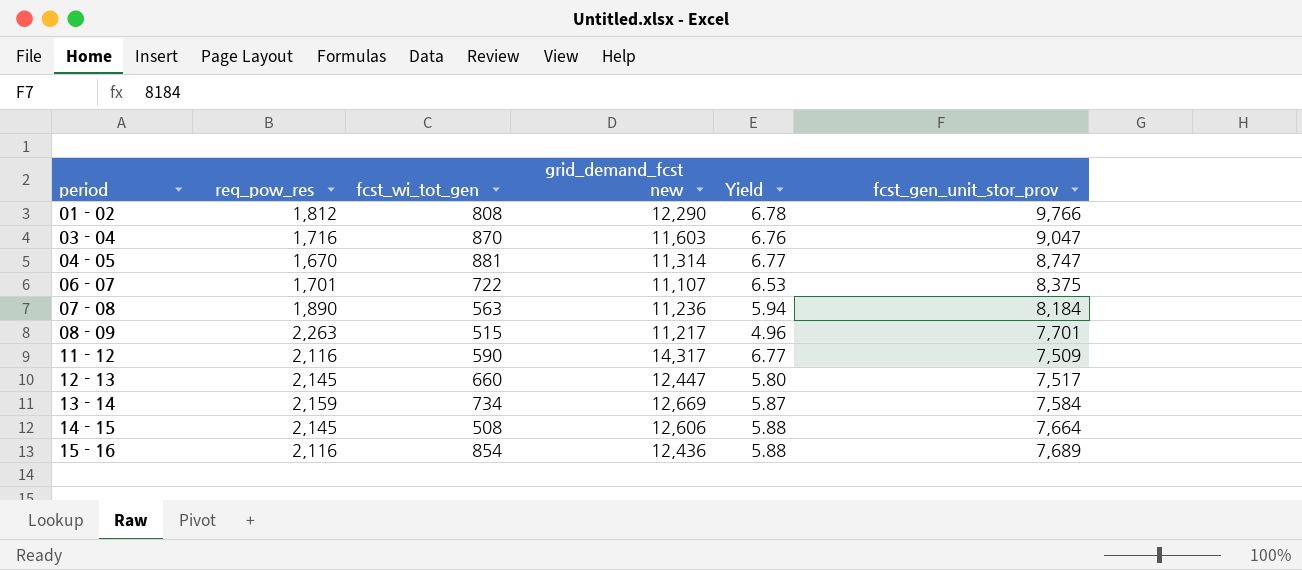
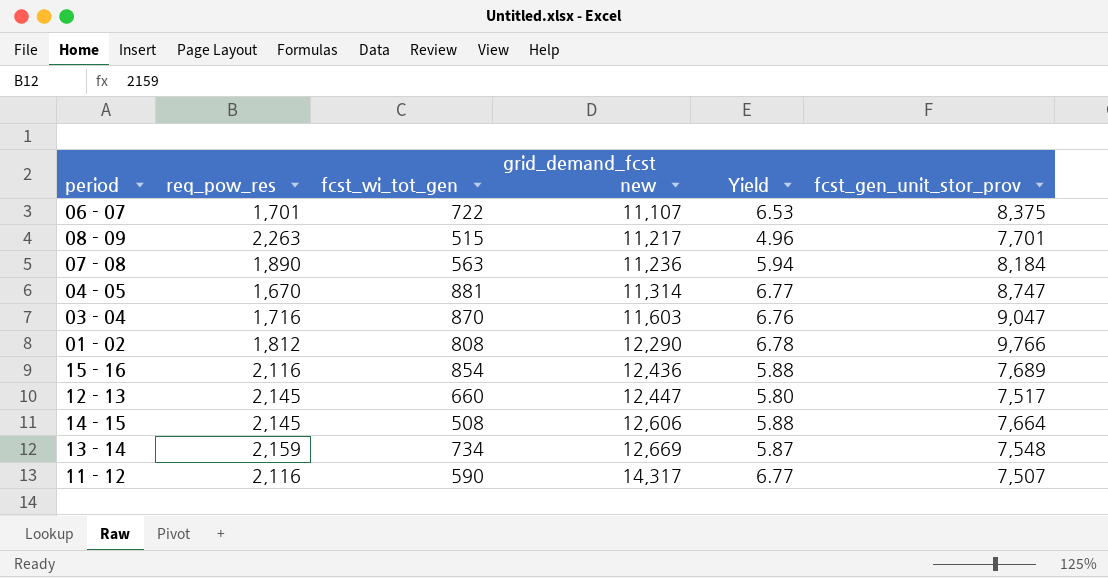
row order: period ascending -> grid_demand_fcst new ascending
13 - 14 | fcst_gen_unit_stor_prov: 7,584 -> 7,548
11 - 12 | fcst_gen_unit_stor_prov: 7,509 -> 7,507

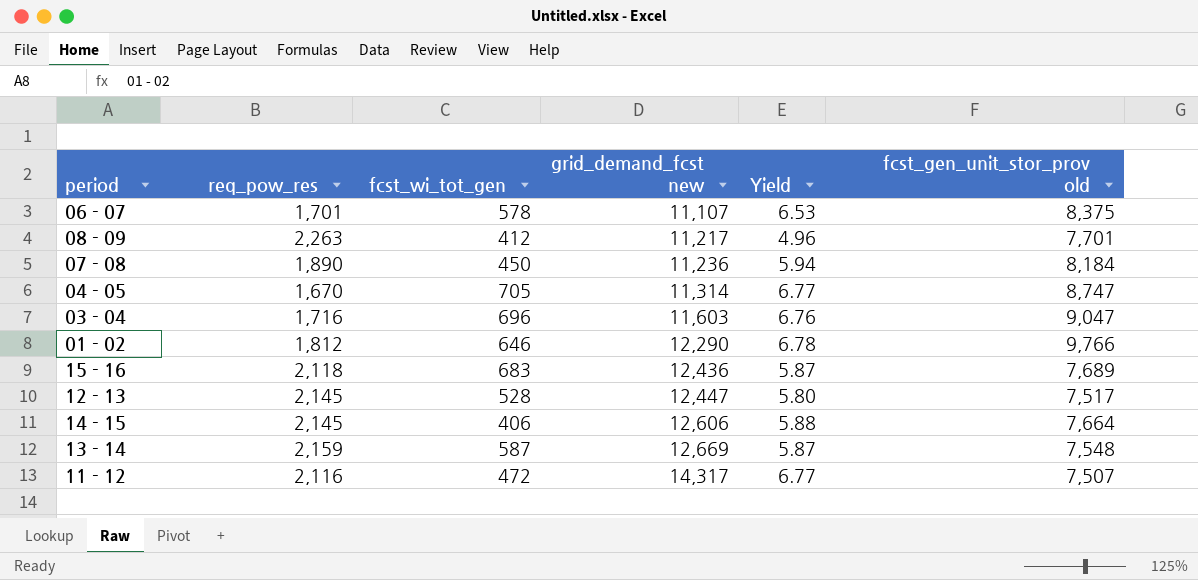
column name: fcst_gen_unit_stor_prov -> fcst_gen_unit_stor_prov old
06 - 07 | fcst_wi_tot_gen: 722 -> 578
08 - 09 | fcst_wi_tot_gen: 515 -> 412
07 - 08 | fcst_wi_tot_gen: 563 -> 450
04 - 05 | fcst_wi_tot_gen: 881 -> 705
03 - 04 | fcst_wi_tot_gen: 870 -> 696
01 - 02 | fcst_wi_tot_gen: 808 -> 646
15 - 16 | req_pow_res: 2,116 -> 2,118
15 - 16 | fcst_wi_tot_gen: 854 -> 683
15 - 16 | Yield: 5.88 -> 5.87
12 - 13 | fcst_wi_tot_gen: 660 -> 528
14 - 15 | fcst_wi_tot_gen: 508 -> 406
13 - 14 | fcst_wi_tot_gen: 734 -> 587
11 - 12 | fcst_wi_tot_gen: 590 -> 472

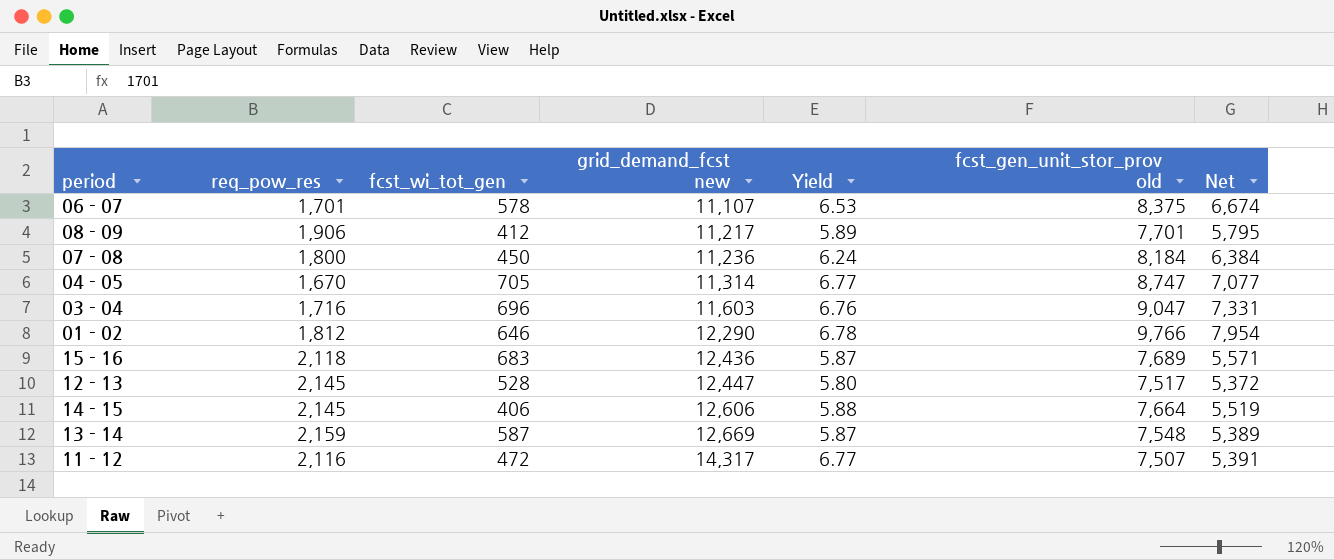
column Net | formula: none -> [fcst_gen_unit_stor_prov old] - [req_pow_res]
08 - 09 | req_pow_res: 2,263 -> 1,906
08 - 09 | Yield: 4.96 -> 5.89
07 - 08 | req_pow_res: 1,890 -> 1,800
07 - 08 | Yield: 5.94 -> 6.24

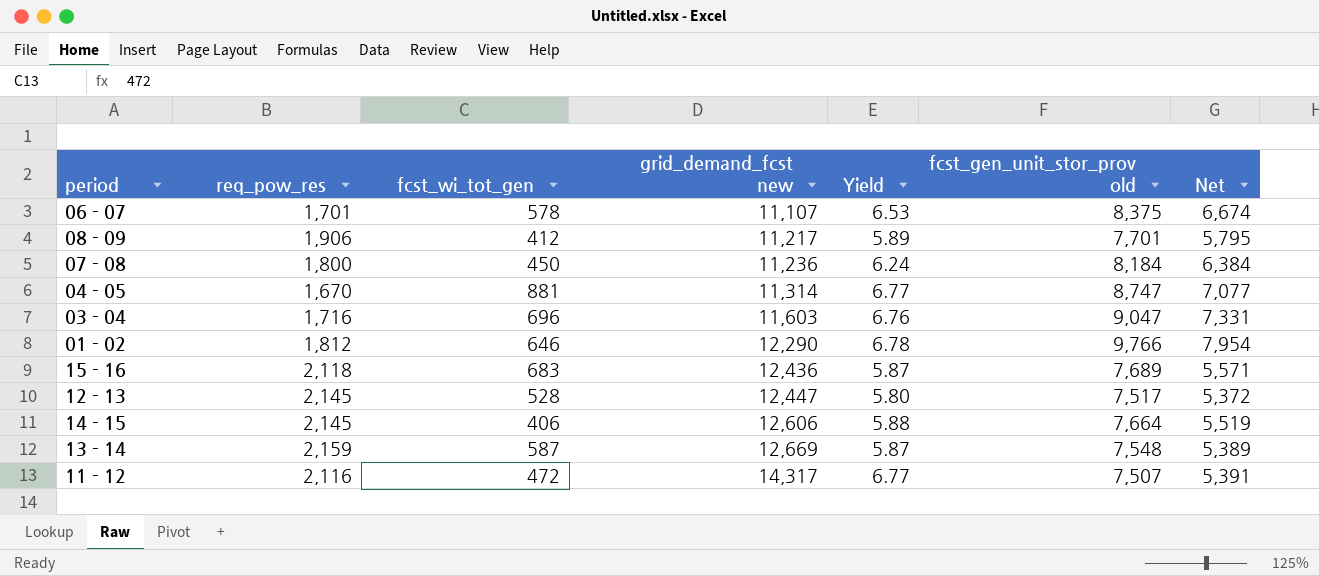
04 - 05 | fcst_wi_tot_gen: 705 -> 881

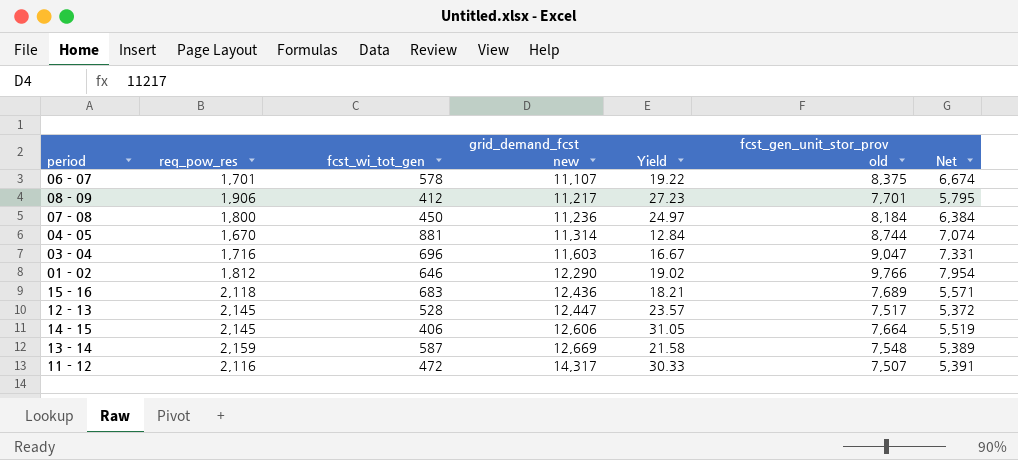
column Yield | formula: [grid_demand_fcst new] / [req_pow_res] -> [grid_demand_fcst new] / [fcst_wi_tot_gen]
04 - 05 | fcst_gen_unit_stor_prov old: 8,747 -> 8,744
04 - 05 | Net: 7,077 -> 7,074

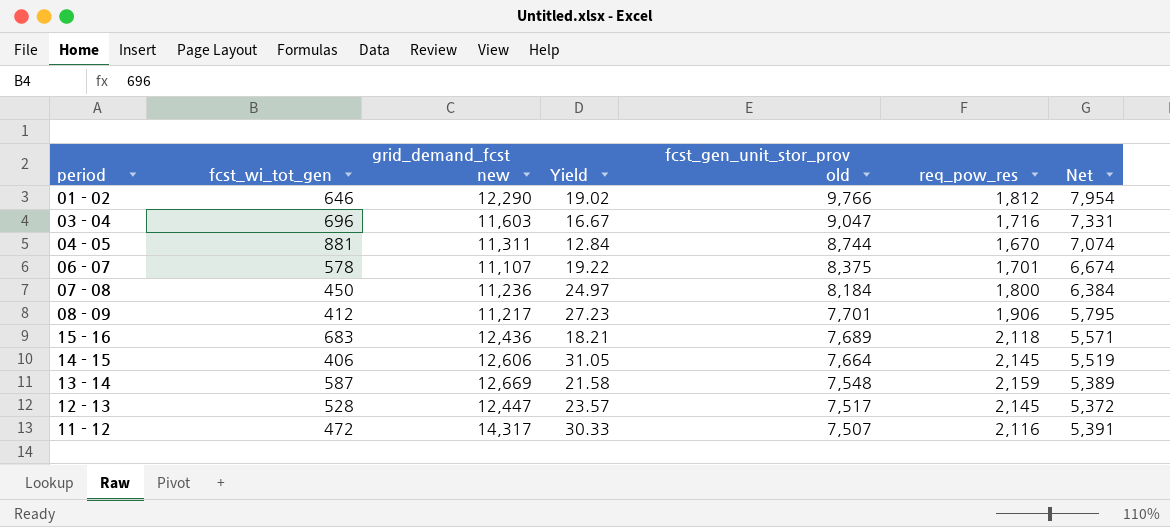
row order: grid_demand_fcst new ascending -> fcst_gen_unit_stor_prov old descending
column req_pow_res | position: 2 -> 6
04 - 05 | grid_demand_fcst new: 11,314 -> 11,311

